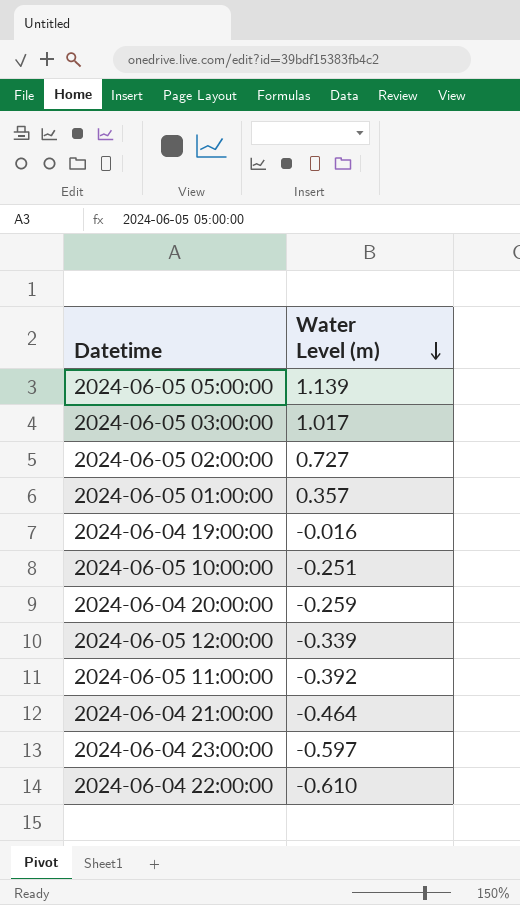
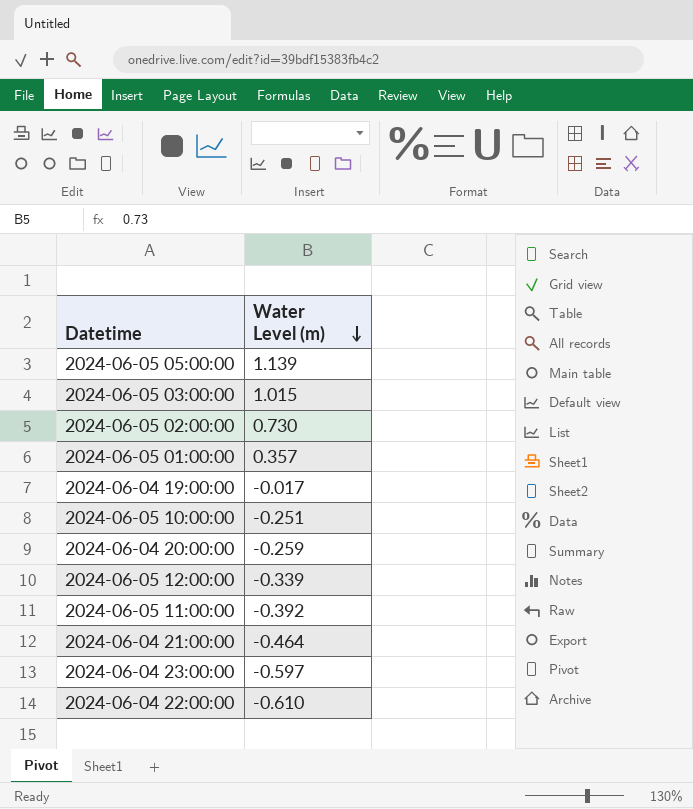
2024-06-05 03:00:00 | Water Level (m): 1.017 -> 1.015
2024-06-05 02:00:00 | Water Level (m): 0.727 -> 0.730
2024-06-04 19:00:00 | Water Level (m): -0.016 -> -0.017

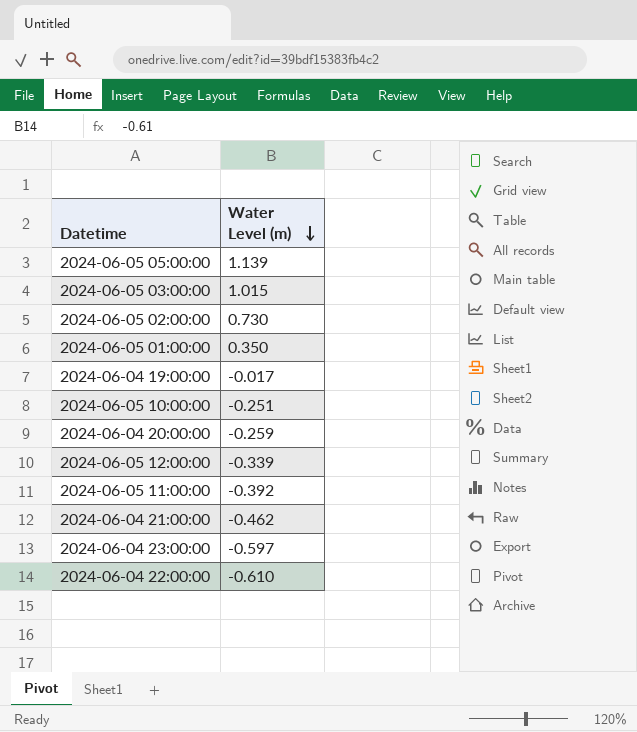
2024-06-05 01:00:00 | Water Level (m): 0.357 -> 0.350
2024-06-04 21:00:00 | Water Level (m): -0.464 -> -0.462

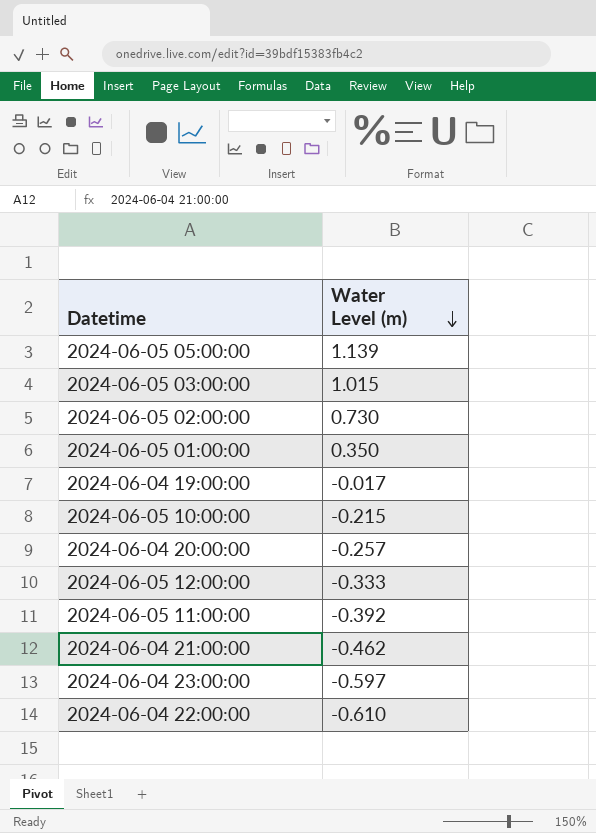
2024-06-05 10:00:00 | Water Level (m): -0.251 -> -0.215
2024-06-04 20:00:00 | Water Level (m): -0.259 -> -0.257
2024-06-05 12:00:00 | Water Level (m): -0.339 -> -0.333

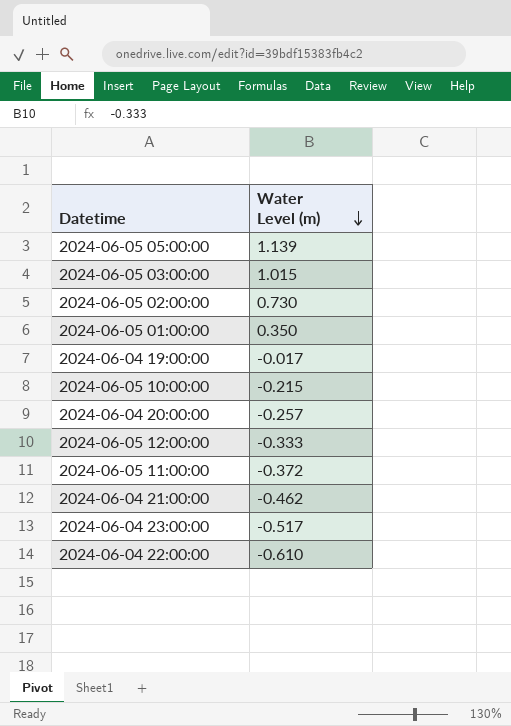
2024-06-05 11:00:00 | Water Level (m): -0.392 -> -0.372
2024-06-04 23:00:00 | Water Level (m): -0.597 -> -0.517

